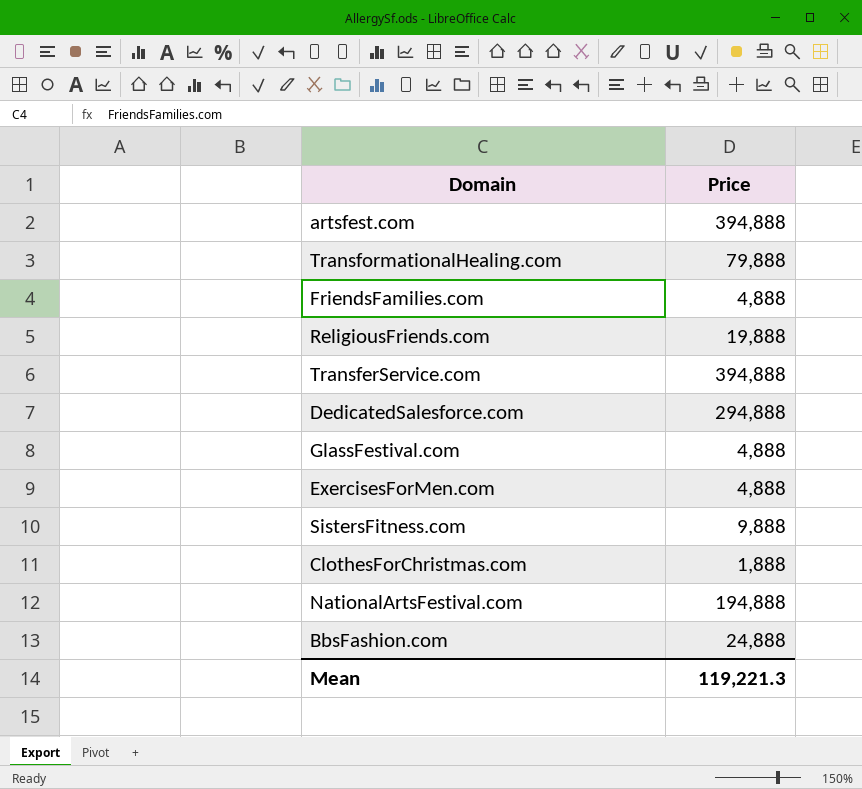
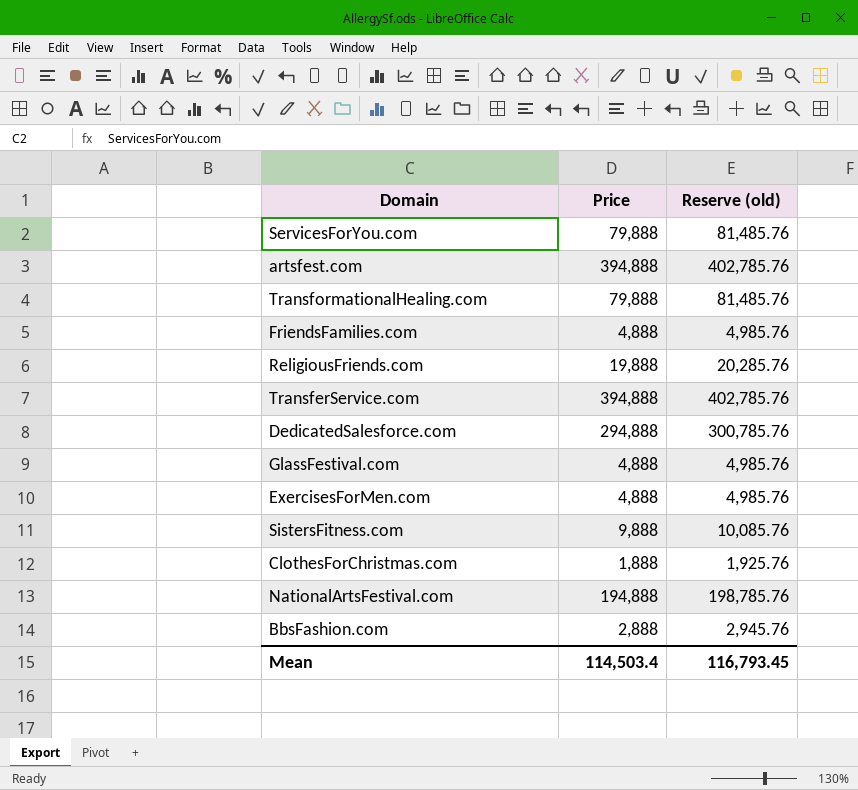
column Reserve (old) | formula: none -> [Price] * 1.02
row ServicesForYou.com: none -> 79,888 | 81,485.76
BbsFashion.com | Price: 24,888 -> 2,888
Mean | Price: 119,221.3 -> 114,503.4

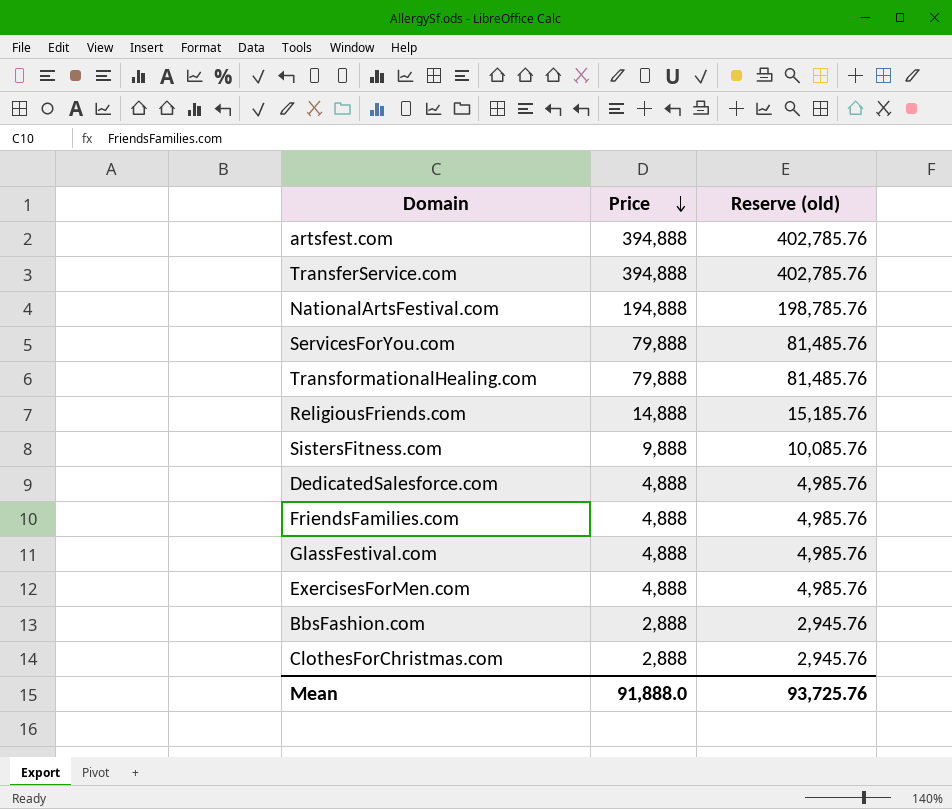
row order: none -> Price descending
ReligiousFriends.com | Price: 19,888 -> 14,888
ReligiousFriends.com | Reserve (old): 20,285.76 -> 15,185.76
DedicatedSalesforce.com | Price: 294,888 -> 4,888
DedicatedSalesforce.com | Reserve (old): 300,785.76 -> 4,985.76
ClothesForChristmas.com | Price: 1,888 -> 2,888
ClothesForChristmas.com | Reserve (old): 1,925.76 -> 2,945.76
Mean | Price: 114,503.4 -> 91,888.0
Mean | Reserve (old): 116,793.45 -> 93,725.76

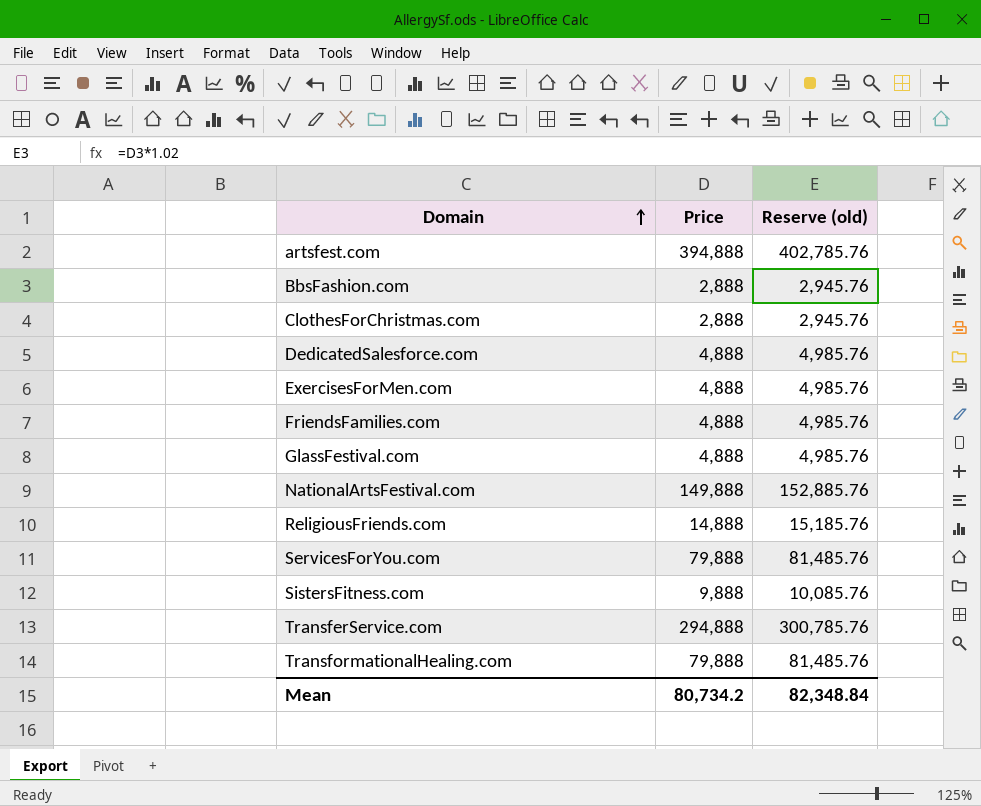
row order: Price descending -> Domain ascending
NationalArtsFestival.com | Price: 194,888 -> 149,888
NationalArtsFestival.com | Reserve (old): 198,785.76 -> 152,885.76
TransferService.com | Price: 394,888 -> 294,888
TransferService.com | Reserve (old): 402,785.76 -> 300,785.76
Mean | Price: 91,888.0 -> 80,734.2
Mean | Reserve (old): 93,725.76 -> 82,348.84

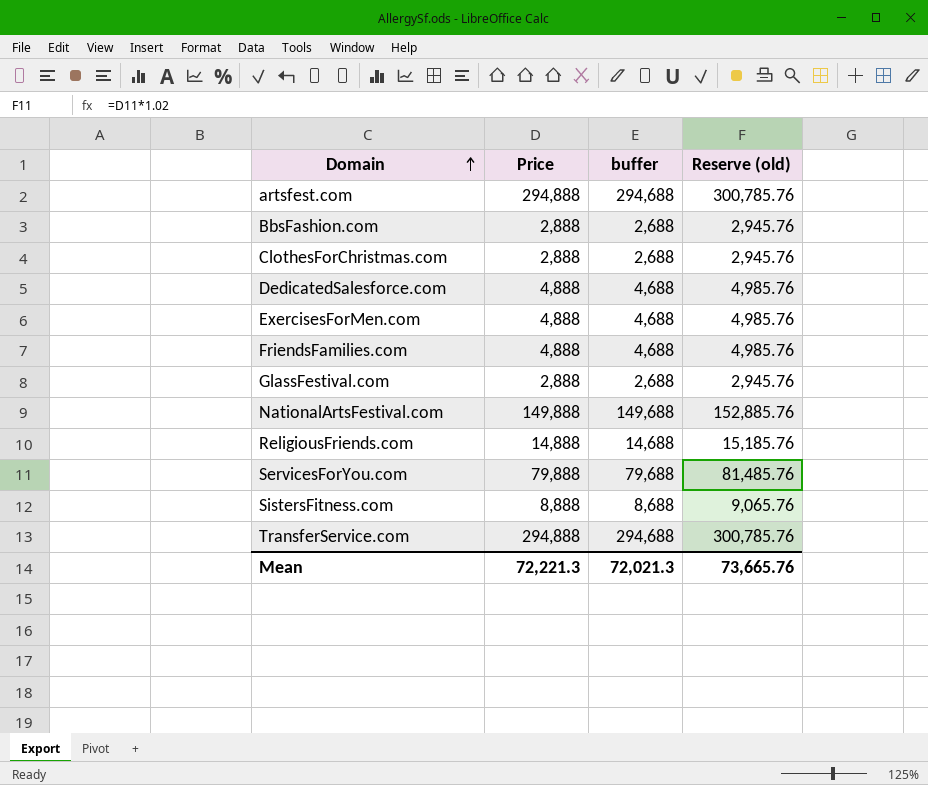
column buffer | formula: none -> [Price] - 200
row TransformationalHealing.com: 79,888 | 81,485.76 -> none
artsfest.com | Price: 394,888 -> 294,888
artsfest.com | Reserve (old): 402,785.76 -> 300,785.76
GlassFestival.com | Price: 4,888 -> 2,888
GlassFestival.com | Reserve (old): 4,985.76 -> 2,945.76
SistersFitness.com | Price: 9,888 -> 8,888
SistersFitness.com | Reserve (old): 10,085.76 -> 9,065.76
Mean | Price: 80,734.2 -> 72,221.3
Mean | Reserve (old): 82,348.84 -> 73,665.76

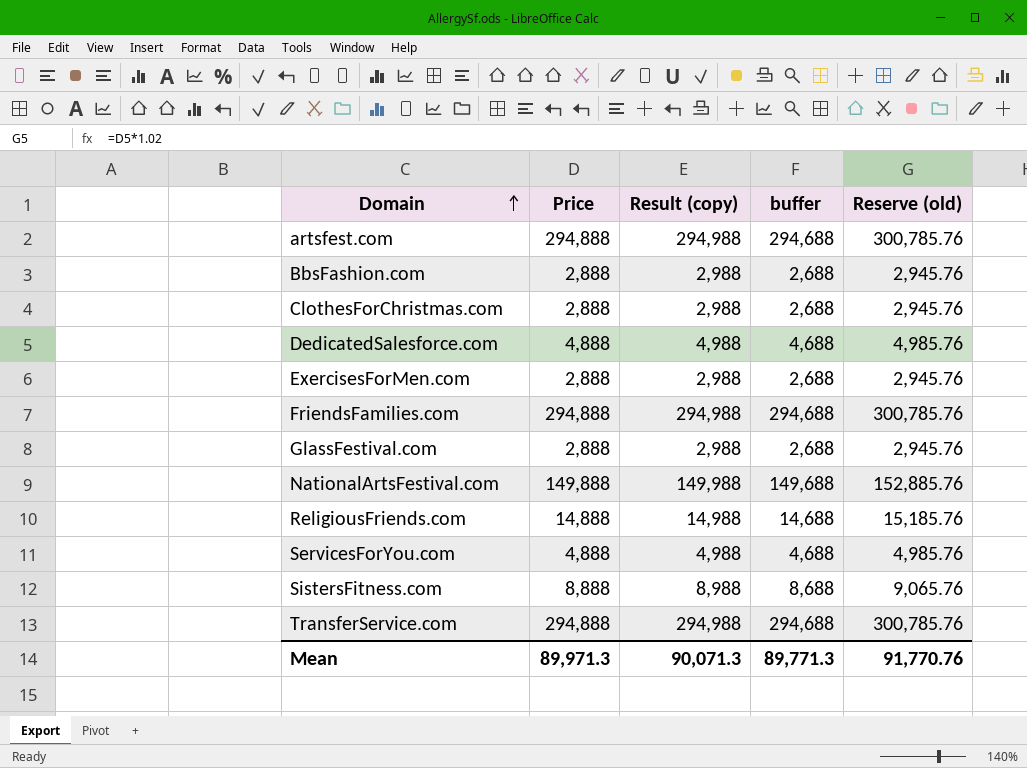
column Result (copy) | formula: none -> [Price] + 100
ExercisesForMen.com | Price: 4,888 -> 2,888
ExercisesForMen.com | buffer: 4,688 -> 2,688
ExercisesForMen.com | Reserve (old): 4,985.76 -> 2,945.76
FriendsFamilies.com | Price: 4,888 -> 294,888
FriendsFamilies.com | buffer: 4,688 -> 294,688
FriendsFamilies.com | Reserve (old): 4,985.76 -> 300,785.76
ServicesForYou.com | Price: 79,888 -> 4,888
ServicesForYou.com | buffer: 79,688 -> 4,688
ServicesForYou.com | Reserve (old): 81,485.76 -> 4,985.76
Mean | Price: 72,221.3 -> 89,971.3
Mean | buffer: 72,021.3 -> 89,771.3
Mean | Reserve (old): 73,665.76 -> 91,770.76

